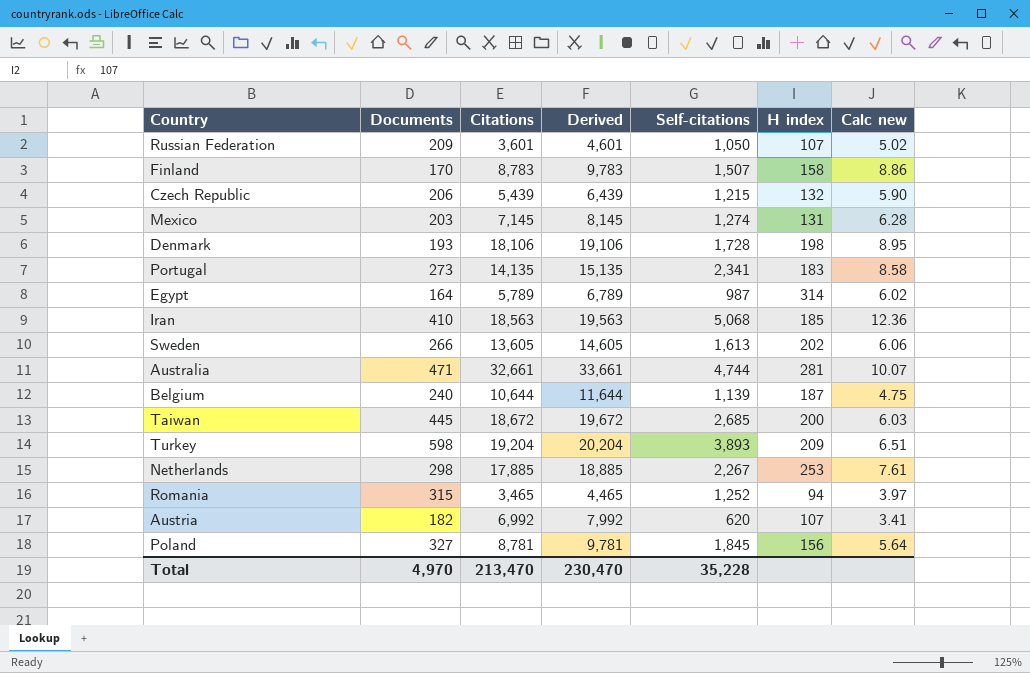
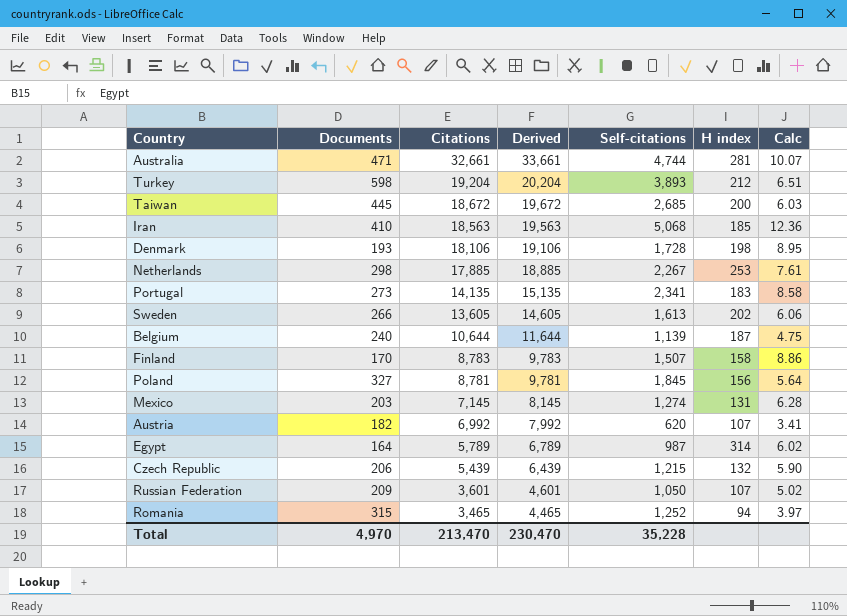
row order: none -> Citations descending
column name: Calc new -> Calc
Turkey | H index: 209 -> 212

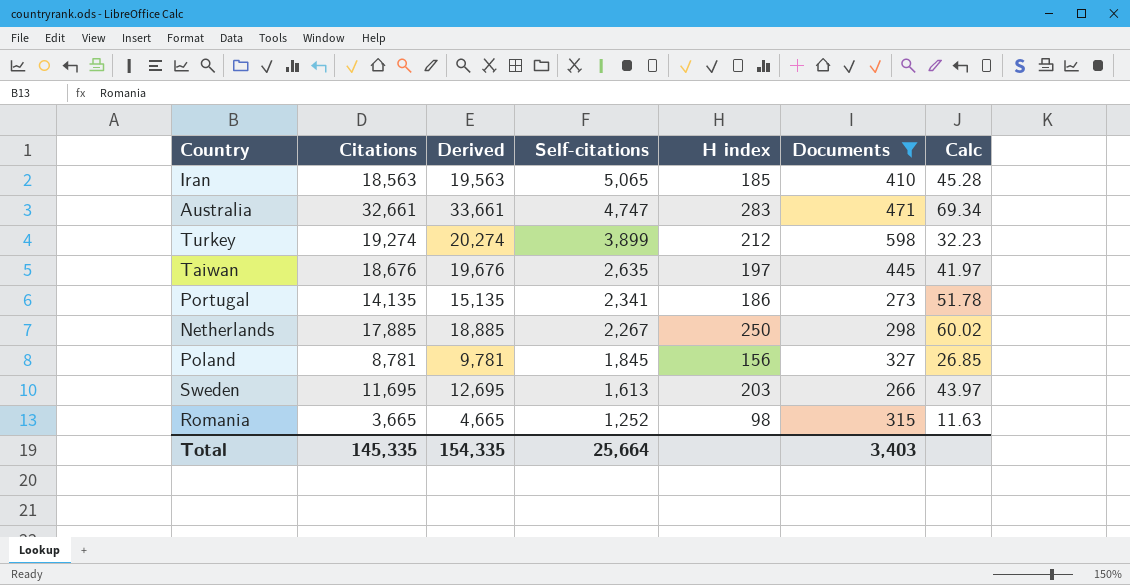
filter: none -> Documents >= 266
row order: Citations descending -> Self-citations descending
column Documents | position: 2 -> 6
column Calc | formula: [Self-citations] / [Documents] -> [Citations] / [Documents]
Iran | Self-citations: 5,068 -> 5,065
Australia | Self-citations: 4,744 -> 4,747
Australia | H index: 281 -> 283
Turkey | Citations: 19,204 -> 19,274
Turkey | Derived: 20,204 -> 20,274
Turkey | Self-citations: 3,893 -> 3,899
Taiwan | Citations: 18,672 -> 18,676
Taiwan | Derived: 19,672 -> 19,676
Taiwan | Self-citations: 2,685 -> 2,635
Taiwan | H index: 200 -> 197
Portugal | H index: 183 -> 186
Netherlands | H index: 253 -> 250
Sweden | Citations: 13,605 -> 11,695
Sweden | Derived: 14,605 -> 12,695
Sweden | H index: 202 -> 203
Romania | Citations: 3,465 -> 3,665
Romania | Derived: 4,465 -> 4,665
Romania | H index: 94 -> 98
Total | Citations: 213,470 -> 145,335
Total | Derived: 230,470 -> 154,335
Total | Self-citations: 35,228 -> 25,664
Total | Documents: 4,970 -> 3,403

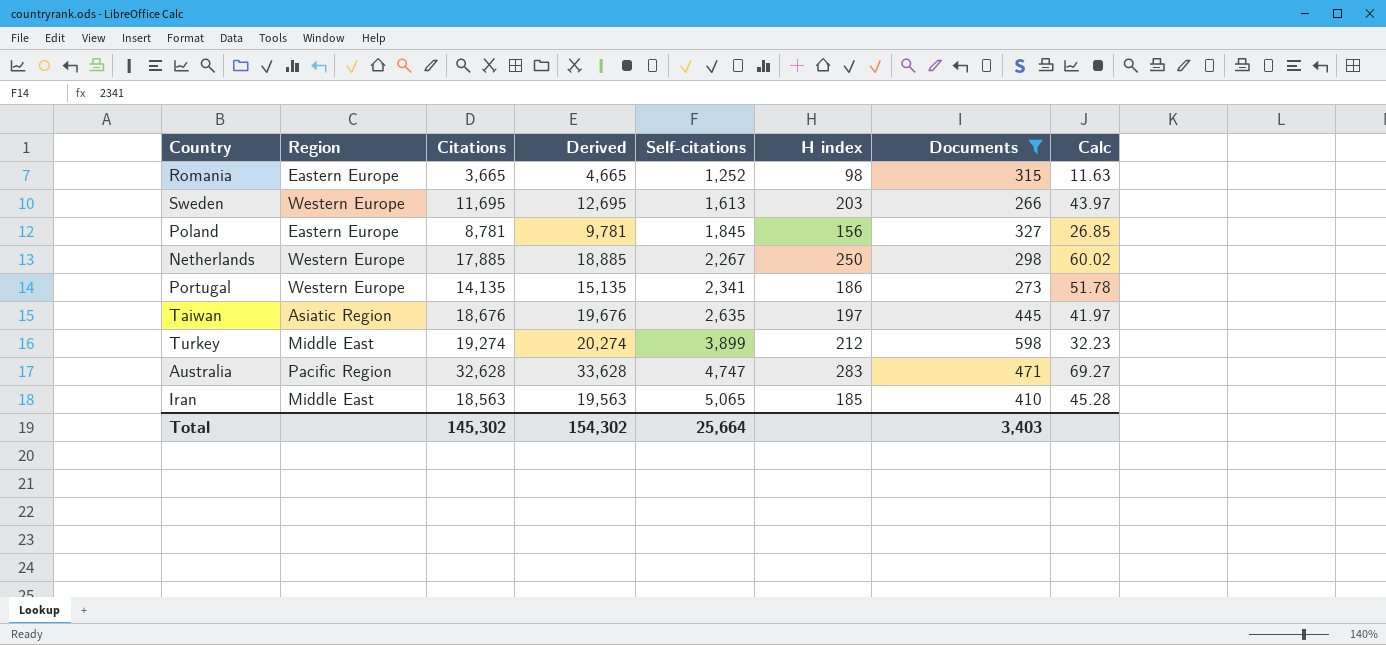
row order: Self-citations descending -> Self-citations ascending
column Region | position: none -> 2
Australia | Citations: 32,661 -> 32,628
Australia | Derived: 33,661 -> 33,628
Australia | Calc: 69.34 -> 69.27
Total | Citations: 145,335 -> 145,302
Total | Derived: 154,335 -> 154,302

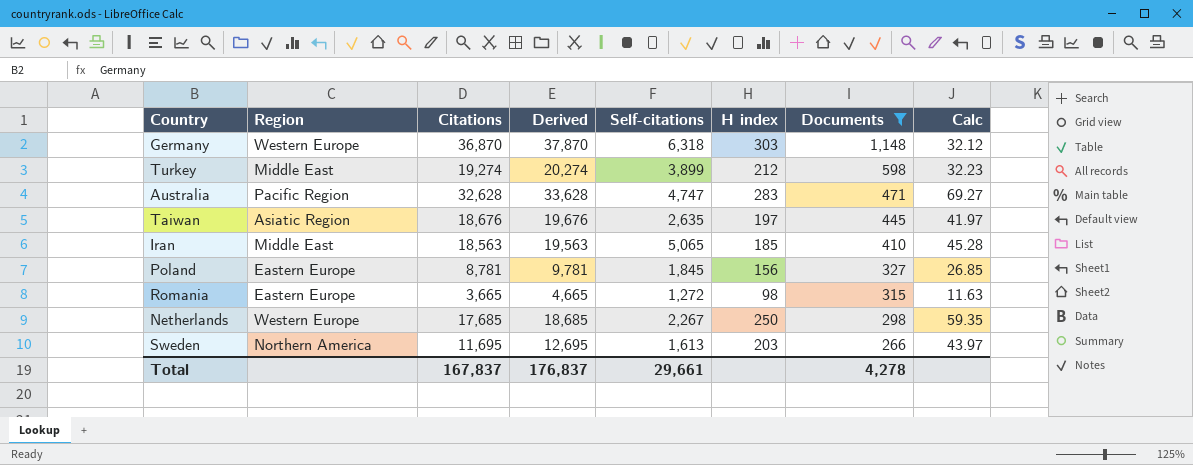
row order: Self-citations ascending -> Documents descending
row Portugal: Western Europe | 14,135 | 15,135 | 2,341 | 186 | 273 | 51.78 -> none
row Germany: none -> Western Europe | 36,870 | 37,870 | 6,318 | 303 | 1,148 | 32.12
Romania | Self-citations: 1,252 -> 1,272
Netherlands | Citations: 17,885 -> 17,685
Netherlands | Derived: 18,885 -> 18,685
Netherlands | Calc: 60.02 -> 59.35
Sweden | Region: Western Europe -> Northern America
Total | Citations: 145,302 -> 167,837
Total | Derived: 154,302 -> 176,837
Total | Self-citations: 25,664 -> 29,661
Total | Documents: 3,403 -> 4,278

